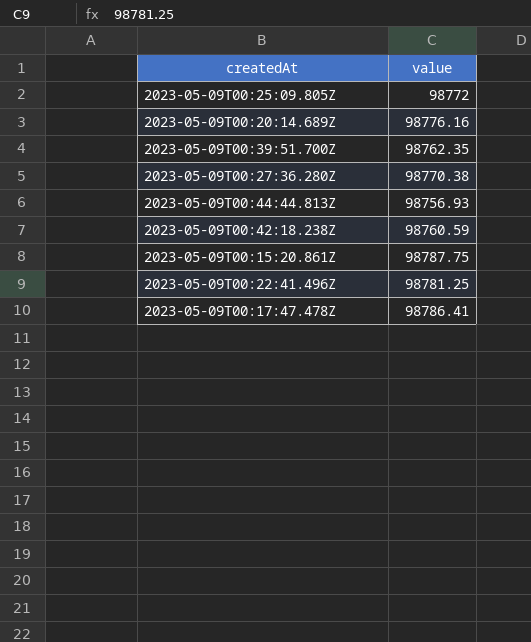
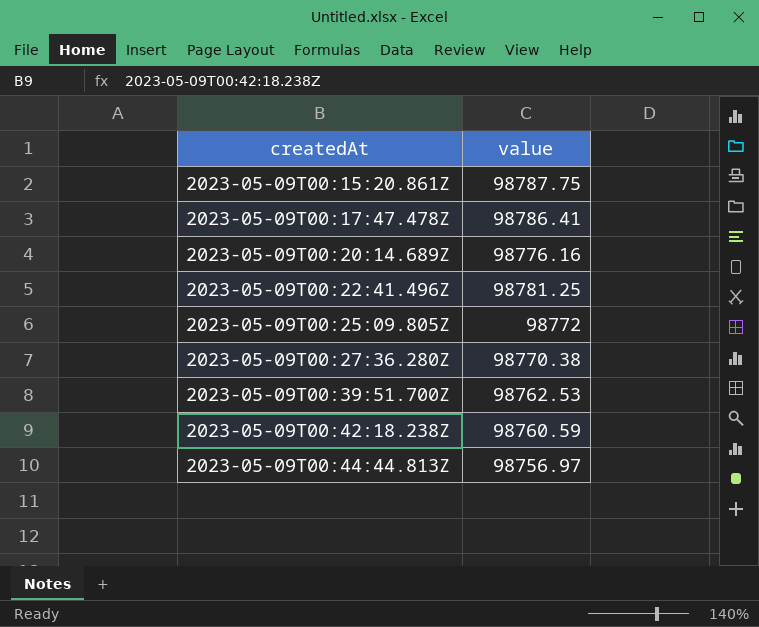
row order: none -> createdAt ascending
2023-05-09T00:39:51.700Z | value: 98762.35 -> 98762.53
2023-05-09T00:44:44.813Z | value: 98756.93 -> 98756.97

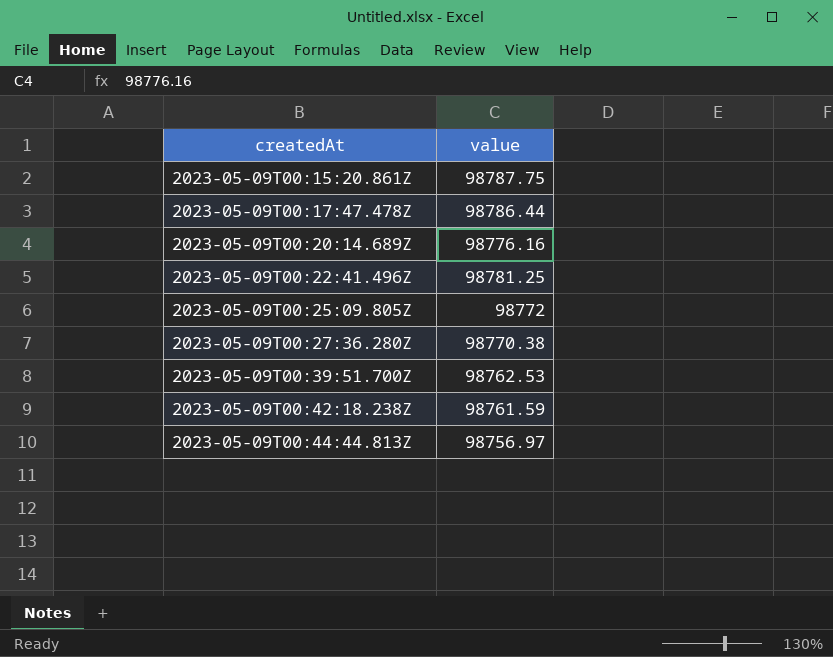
2023-05-09T00:17:47.478Z | value: 98786.41 -> 98786.44
2023-05-09T00:42:18.238Z | value: 98760.59 -> 98761.59

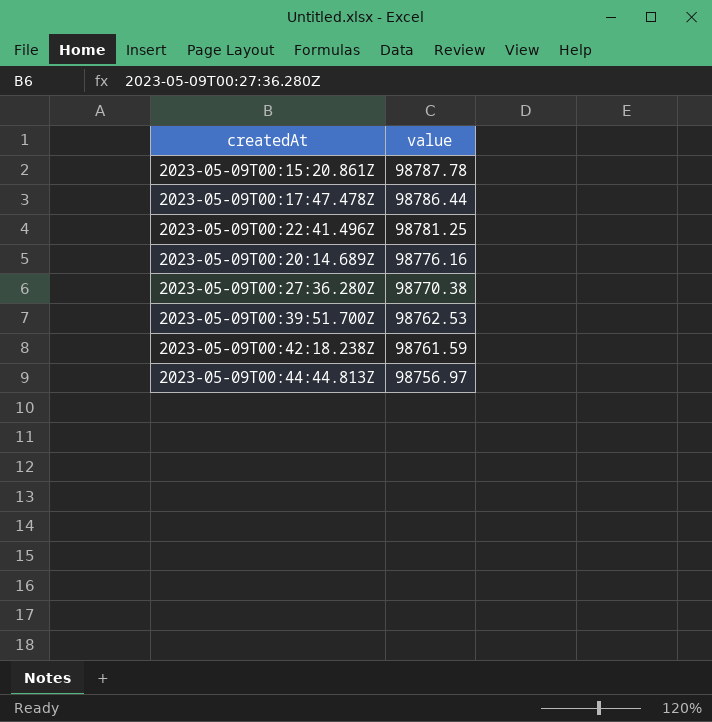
row order: createdAt ascending -> value descending
row 2023-05-09T00:25:09.805Z: 98772 -> none
2023-05-09T00:15:20.861Z | value: 98787.75 -> 98787.78

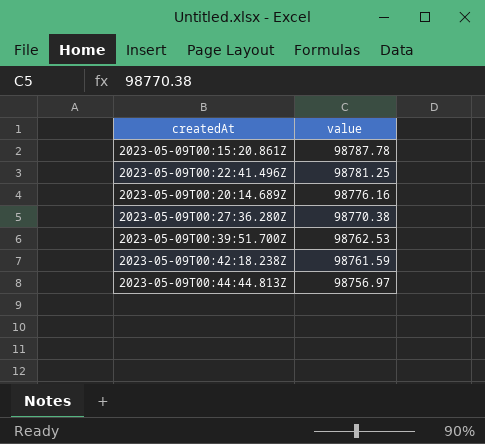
row 2023-05-09T00:17:47.478Z: 98786.44 -> none

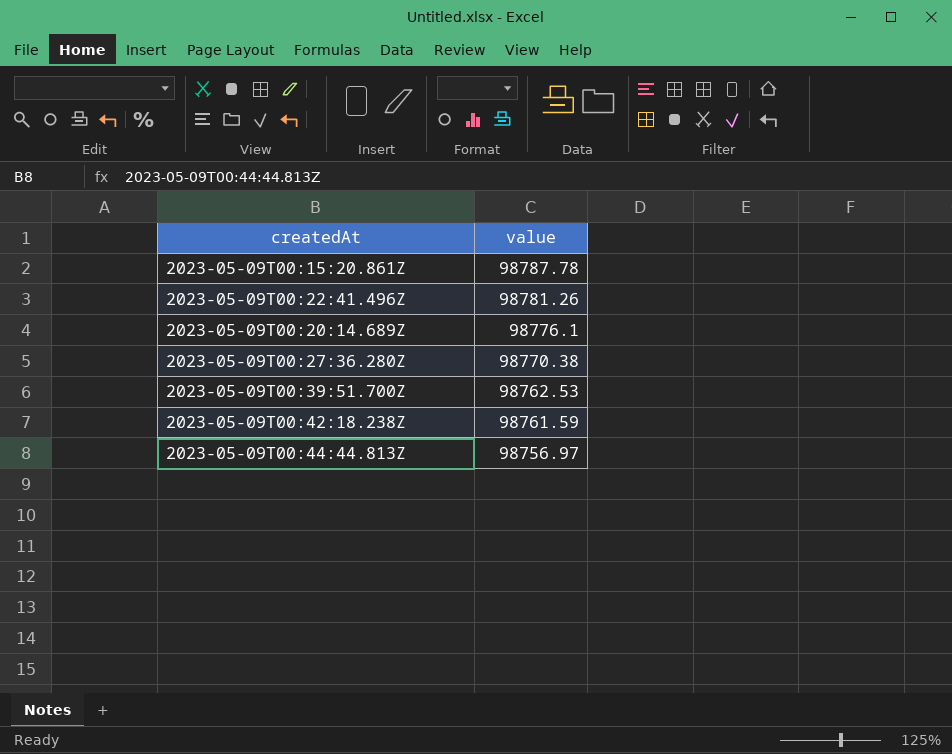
2023-05-09T00:22:41.496Z | value: 98781.25 -> 98781.26
2023-05-09T00:20:14.689Z | value: 98776.16 -> 98776.1

